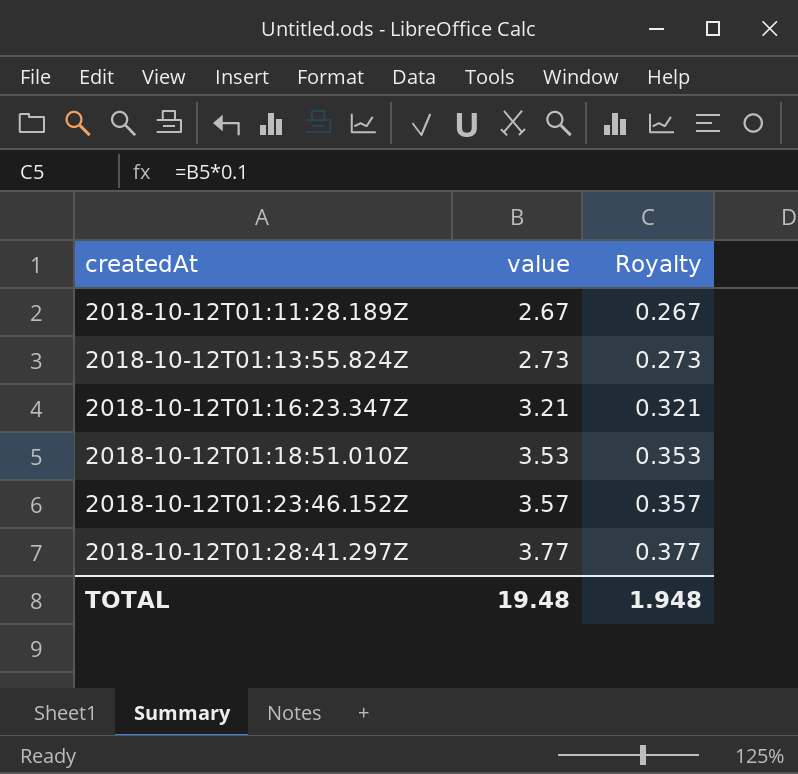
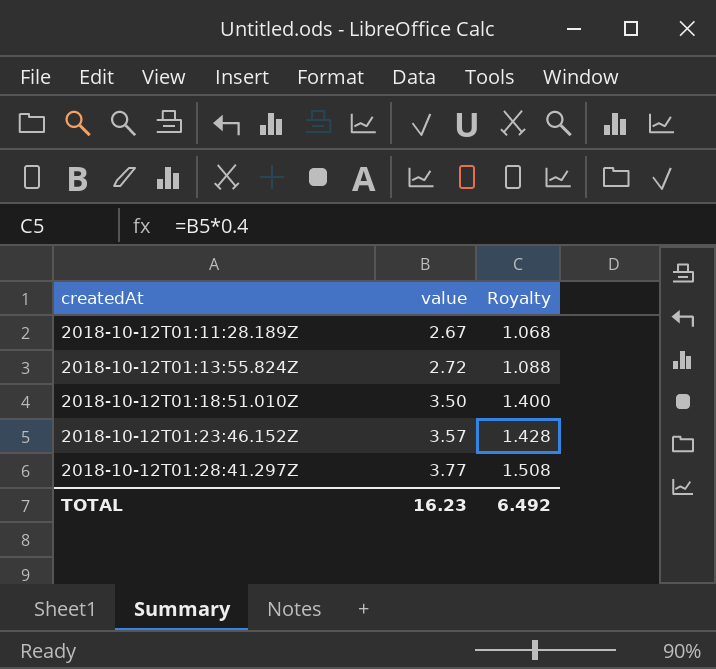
column Royalty | formula: [value] * 0.1 -> [value] * 0.4
row 2018-10-12T01:16:23.347Z: 3.21 | 0.321 -> none
2018-10-12T01:13:55.824Z | value: 2.73 -> 2.72
2018-10-12T01:18:51.010Z | value: 3.53 -> 3.50
TOTAL | value: 19.48 -> 16.23
TOTAL | Royalty: 1.948 -> 6.492

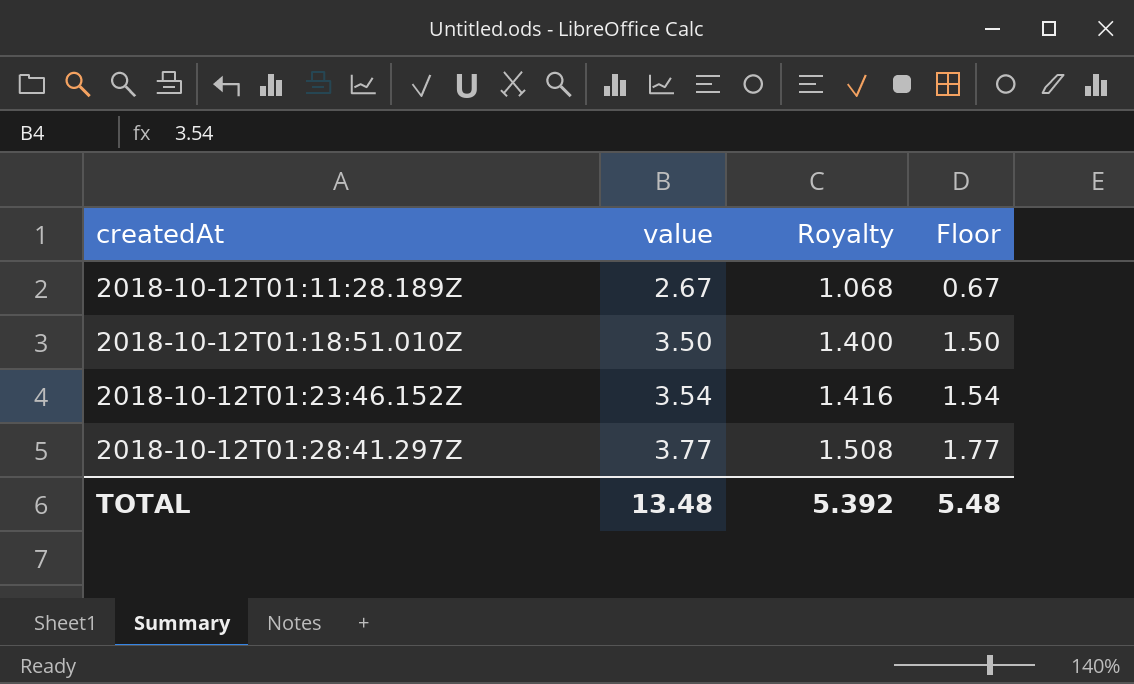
column Floor | formula: none -> [value] - 2
row 2018-10-12T01:13:55.824Z: 2.72 | 1.088 -> none
2018-10-12T01:23:46.152Z | value: 3.57 -> 3.54
2018-10-12T01:23:46.152Z | Royalty: 1.428 -> 1.416
TOTAL | value: 16.23 -> 13.48
TOTAL | Royalty: 6.492 -> 5.392

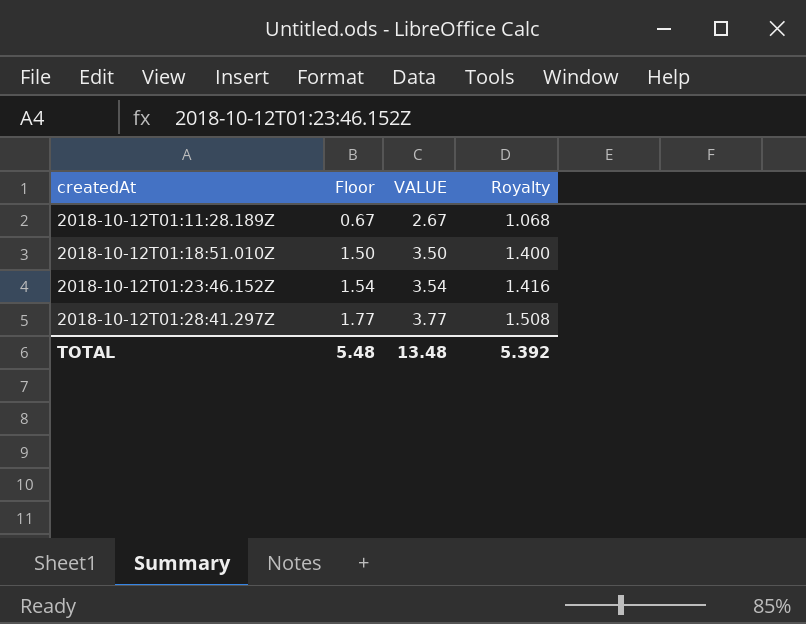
column Floor | position: 4 -> 2
column name: value -> VALUE

